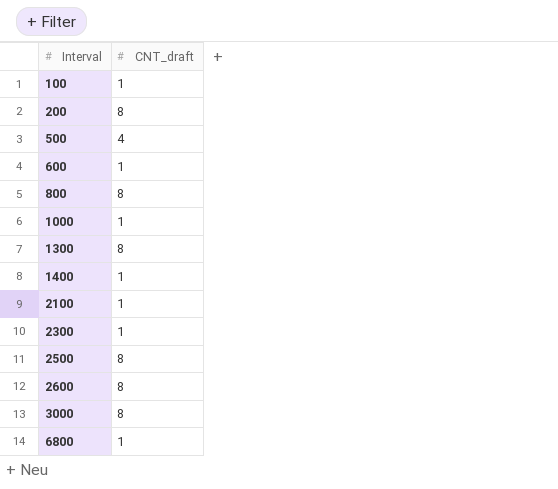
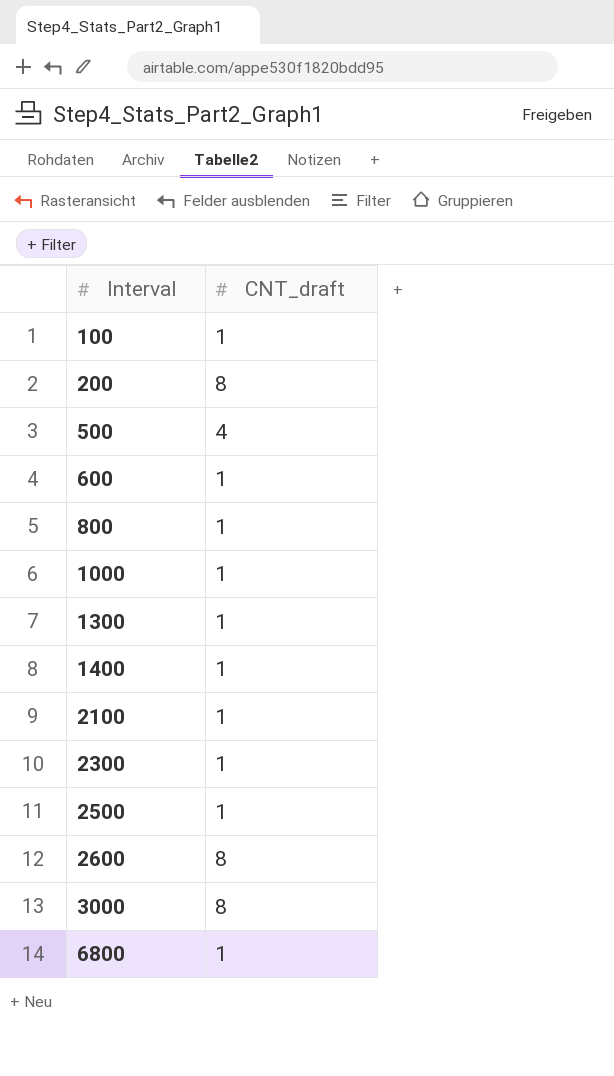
800 | CNT_draft: 8 -> 1
1300 | CNT_draft: 8 -> 1
2500 | CNT_draft: 8 -> 1

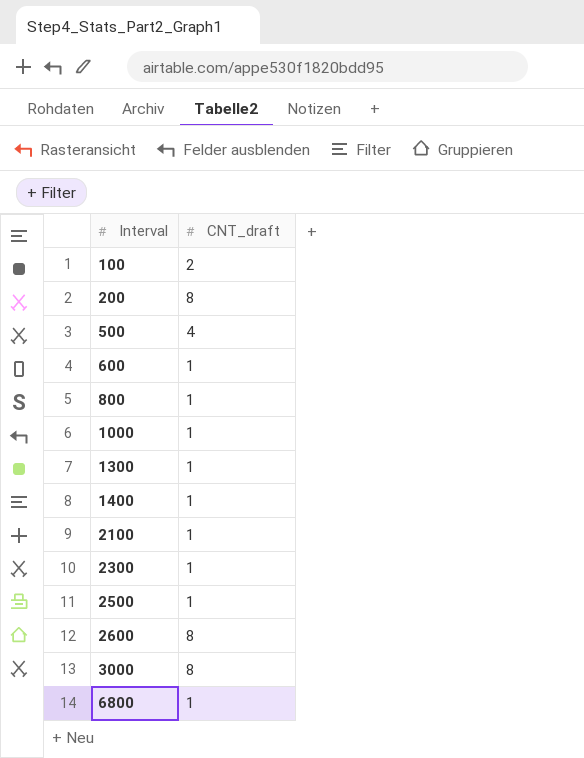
100 | CNT_draft: 1 -> 2

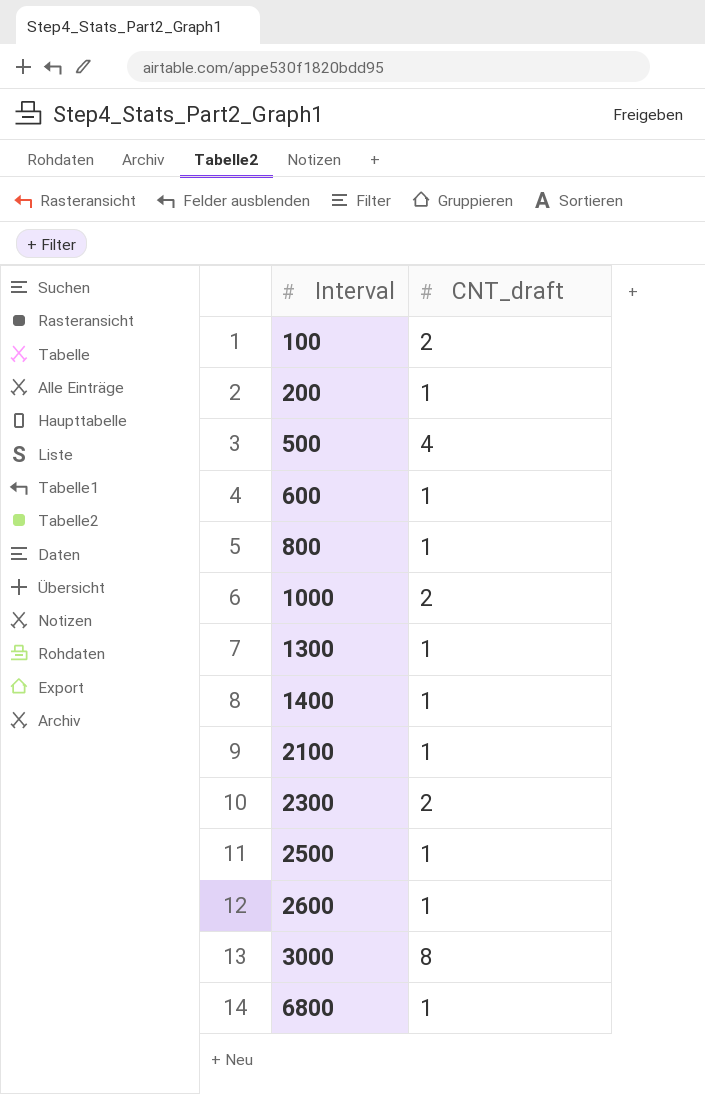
200 | CNT_draft: 8 -> 1
1000 | CNT_draft: 1 -> 2
2300 | CNT_draft: 1 -> 2
2600 | CNT_draft: 8 -> 1

